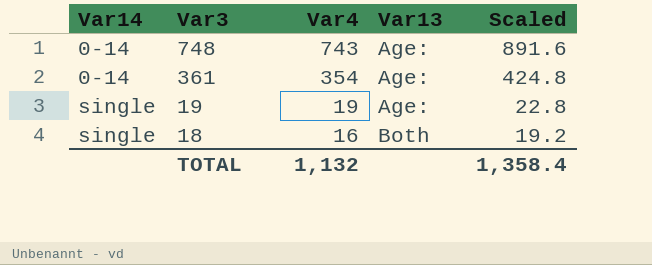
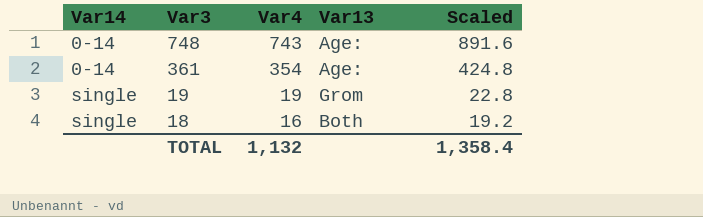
19 | Var13: Age: -> Grom

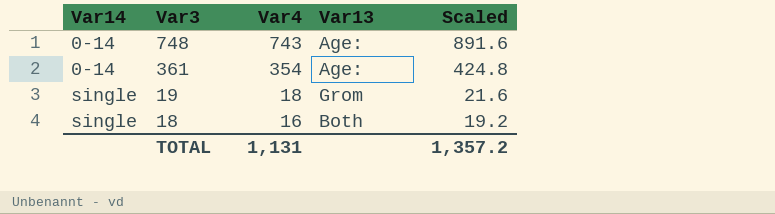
19 | Var4: 19 -> 18
19 | Scaled: 22.8 -> 21.6
TOTAL | Var4: 1,132 -> 1,131
TOTAL | Scaled: 1,358.4 -> 1,357.2

